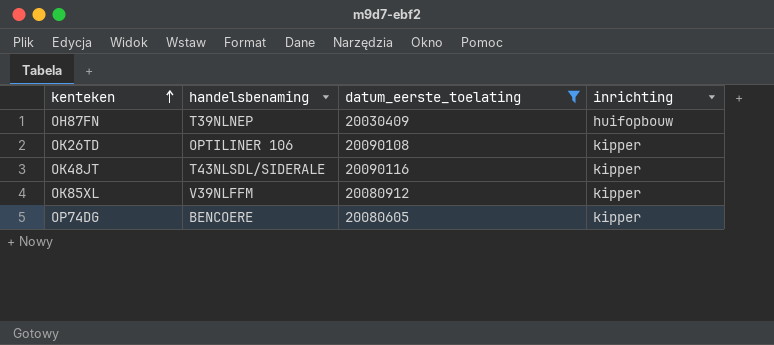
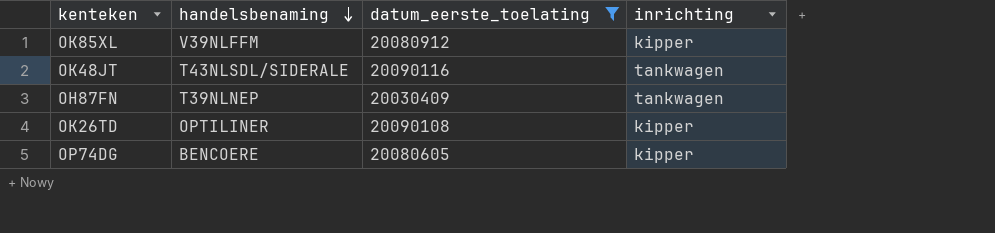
row order: kenteken ascending -> handelsbenaming descending
OK48JT | inrichting: kipper -> tankwagen
OH87FN | inrichting: huifopbouw -> tankwagen
OK26TD | handelsbenaming: OPTILINER 106 -> OPTILINER

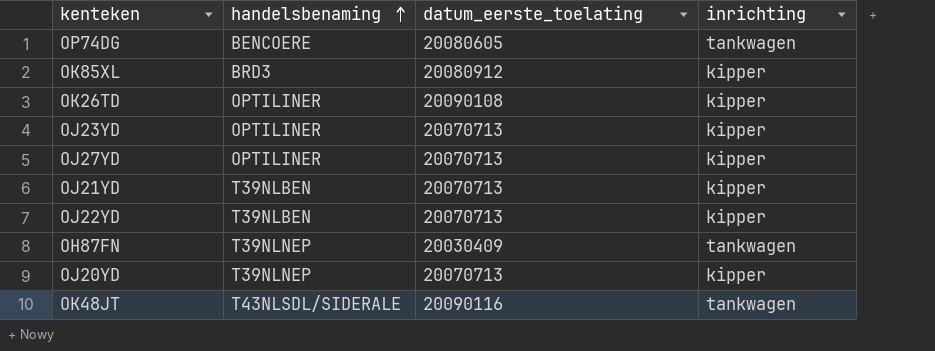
filter: datum_eerste_toelating != 20070713 -> none
row order: handelsbenaming descending -> handelsbenaming ascending
OP74DG | inrichting: kipper -> tankwagen
OK85XL | handelsbenaming: V39NLFFM -> BRD3

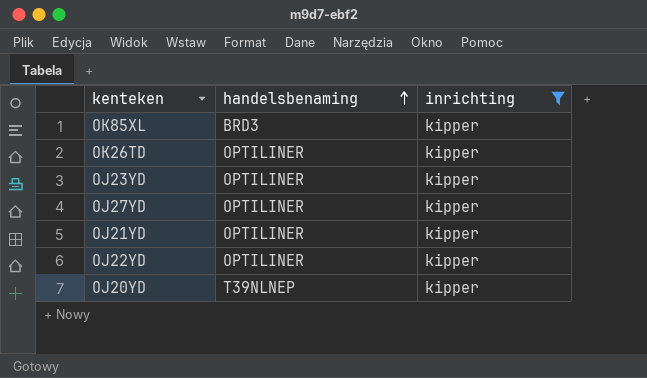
filter: none -> inrichting = kipper
column datum_eerste_toelating | position: 3 -> none
OJ21YD | handelsbenaming: T39NLBEN -> OPTILINER
OJ22YD | handelsbenaming: T39NLBEN -> OPTILINER

